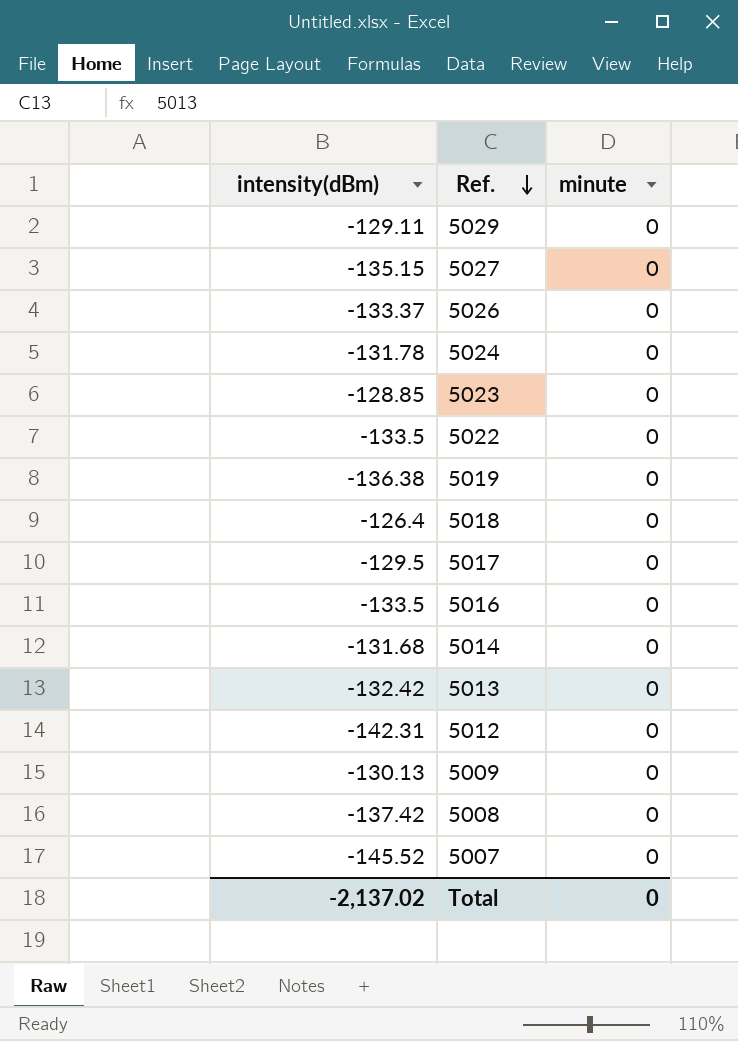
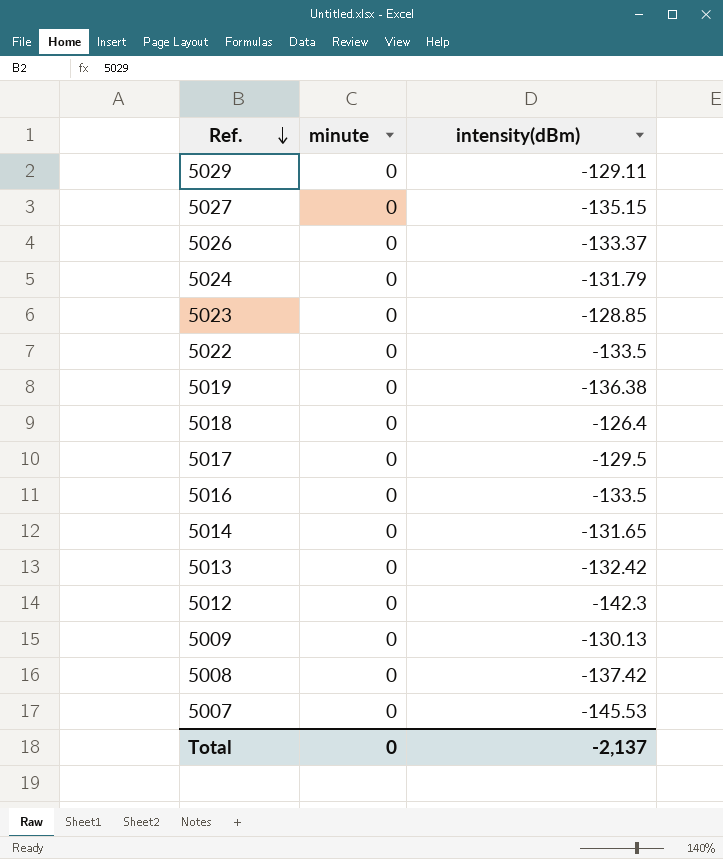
column intensity(dBm) | position: 1 -> 3
5024 | intensity(dBm): -131.78 -> -131.79
5014 | intensity(dBm): -131.68 -> -131.65
5012 | intensity(dBm): -142.31 -> -142.3
5007 | intensity(dBm): -145.52 -> -145.53
Total | intensity(dBm): -2,137.02 -> -2,137

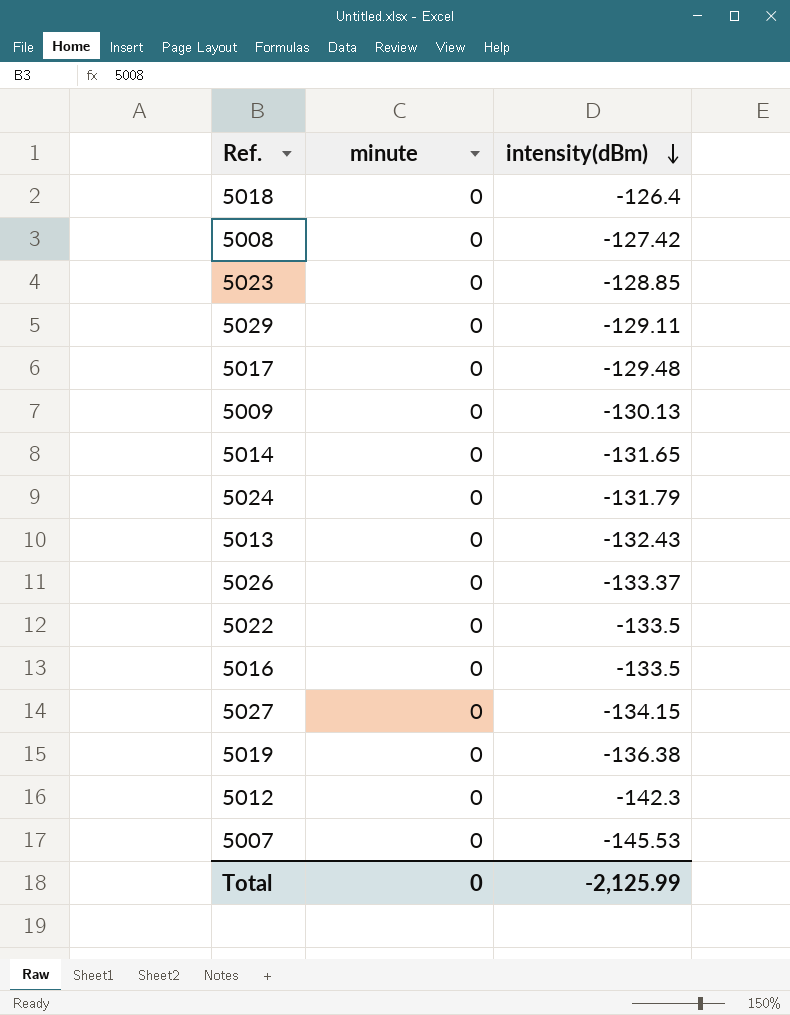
row order: Ref. descending -> intensity(dBm) descending
5008 | intensity(dBm): -137.42 -> -127.42
5017 | intensity(dBm): -129.5 -> -129.48
5013 | intensity(dBm): -132.42 -> -132.43
5027 | intensity(dBm): -135.15 -> -134.15
Total | intensity(dBm): -2,137 -> -2,125.99

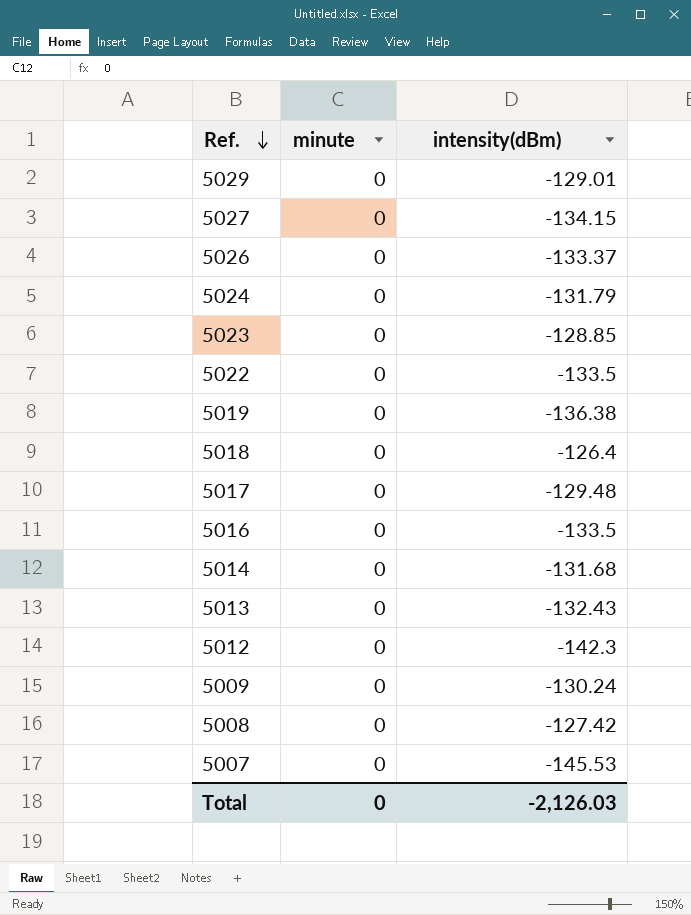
row order: intensity(dBm) descending -> Ref. descending
5029 | intensity(dBm): -129.11 -> -129.01
5014 | intensity(dBm): -131.65 -> -131.68
5009 | intensity(dBm): -130.13 -> -130.24
Total | intensity(dBm): -2,125.99 -> -2,126.03

